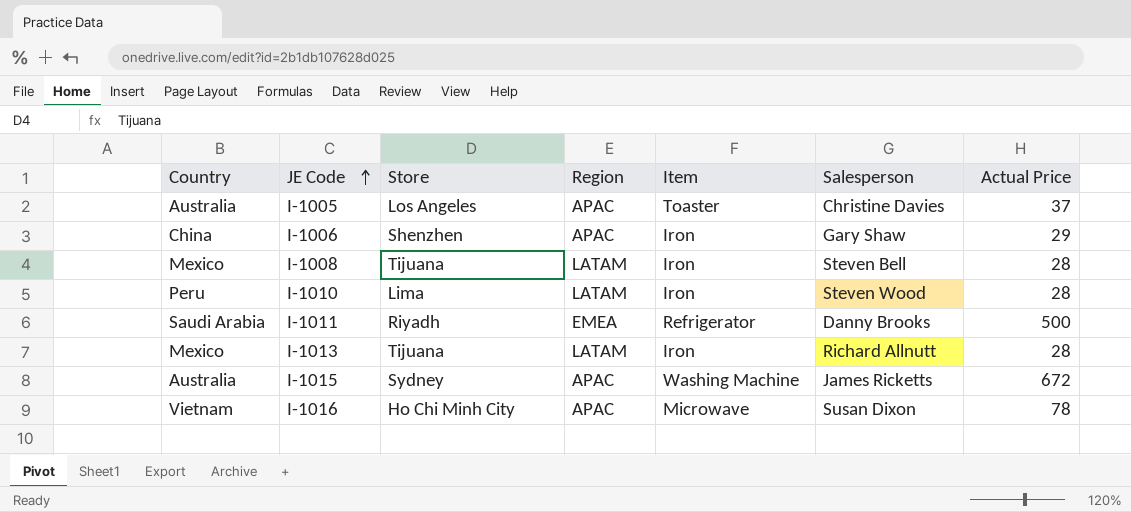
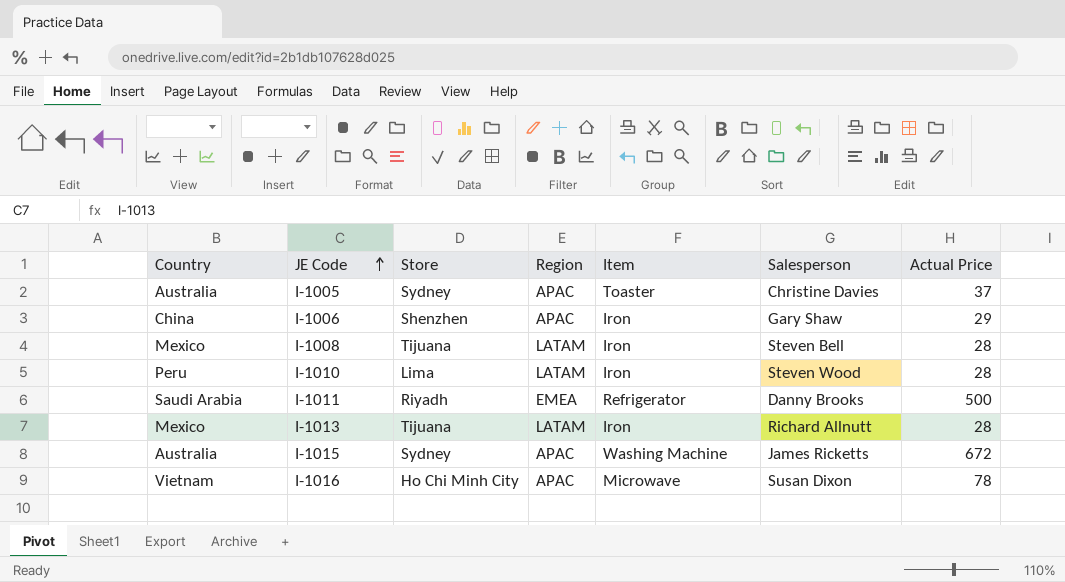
I-1005 | Store: Los Angeles -> Sydney

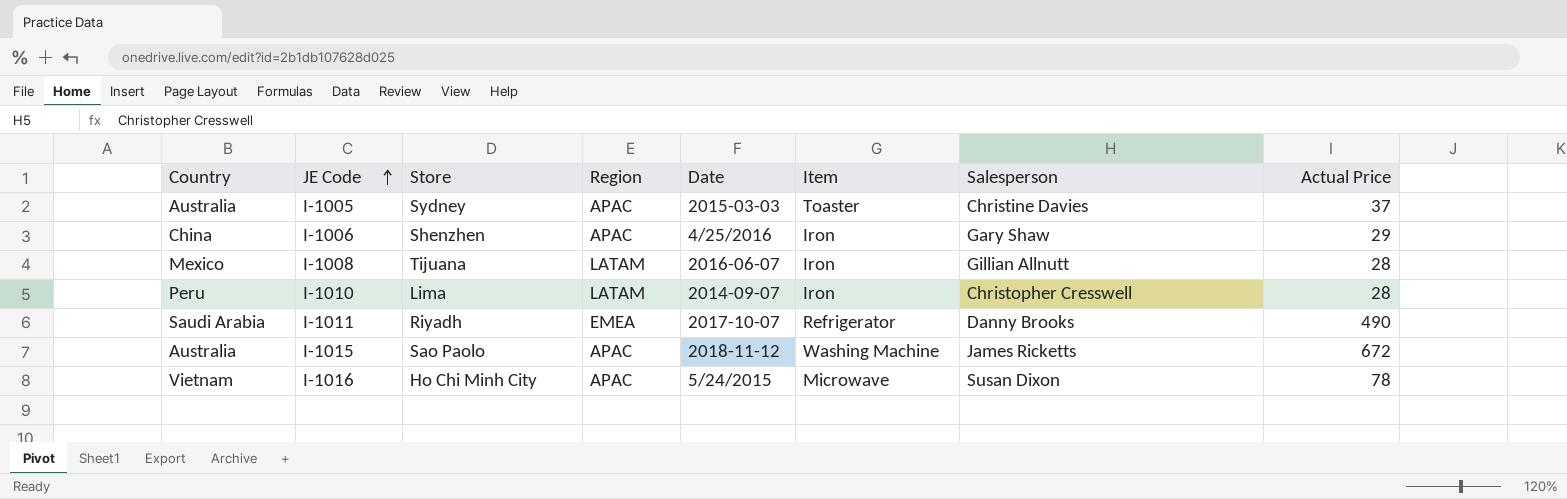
column Date | position: none -> 5
row I-1013: Mexico | Tijuana | LATAM | Iron | Richard Allnutt | 28 -> none
I-1008 | Salesperson: Steven Bell -> Gillian Allnutt
I-1010 | Salesperson: Steven Wood -> Christopher Cresswell
I-1011 | Actual Price: 500 -> 490
I-1015 | Store: Sydney -> Sao Paolo

